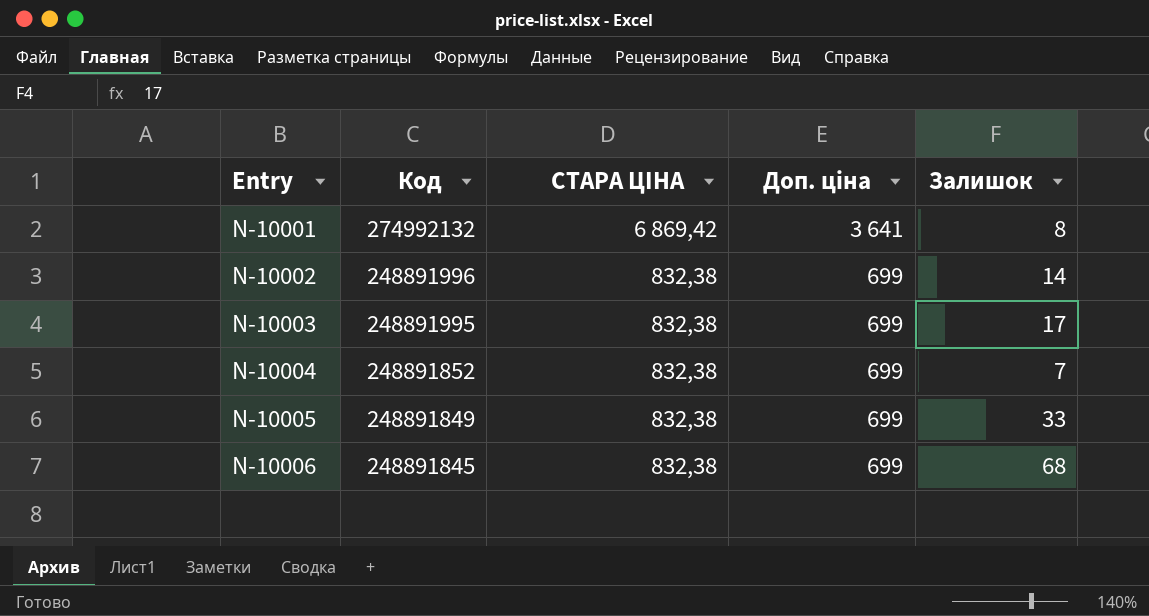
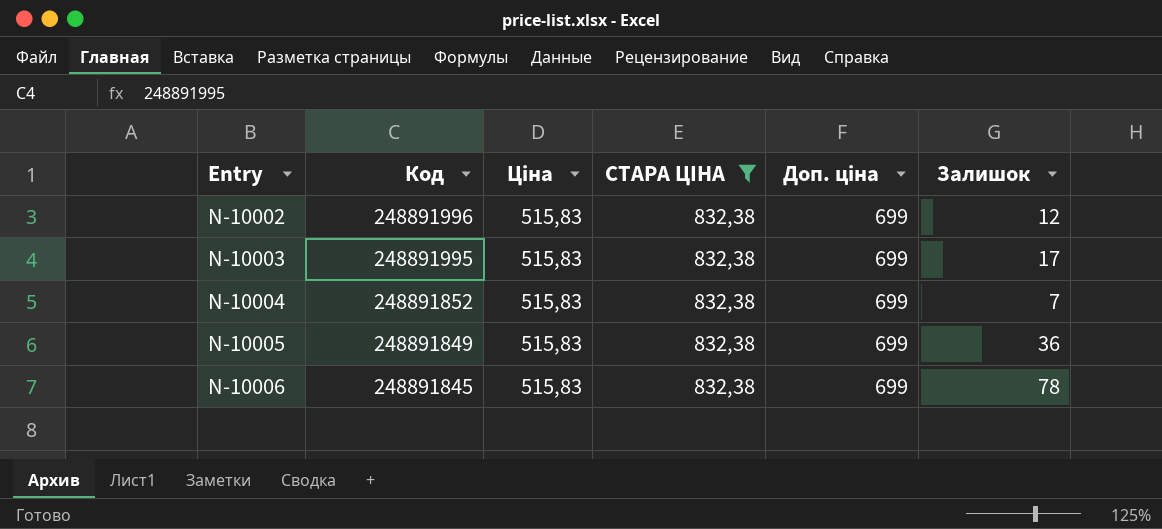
filter: none -> СТАРА ЦІНА = 832,38
column Ціна | position: none -> 3
N-10002 | Залишок: 14 -> 12
N-10005 | Залишок: 33 -> 36
N-10006 | Залишок: 68 -> 78

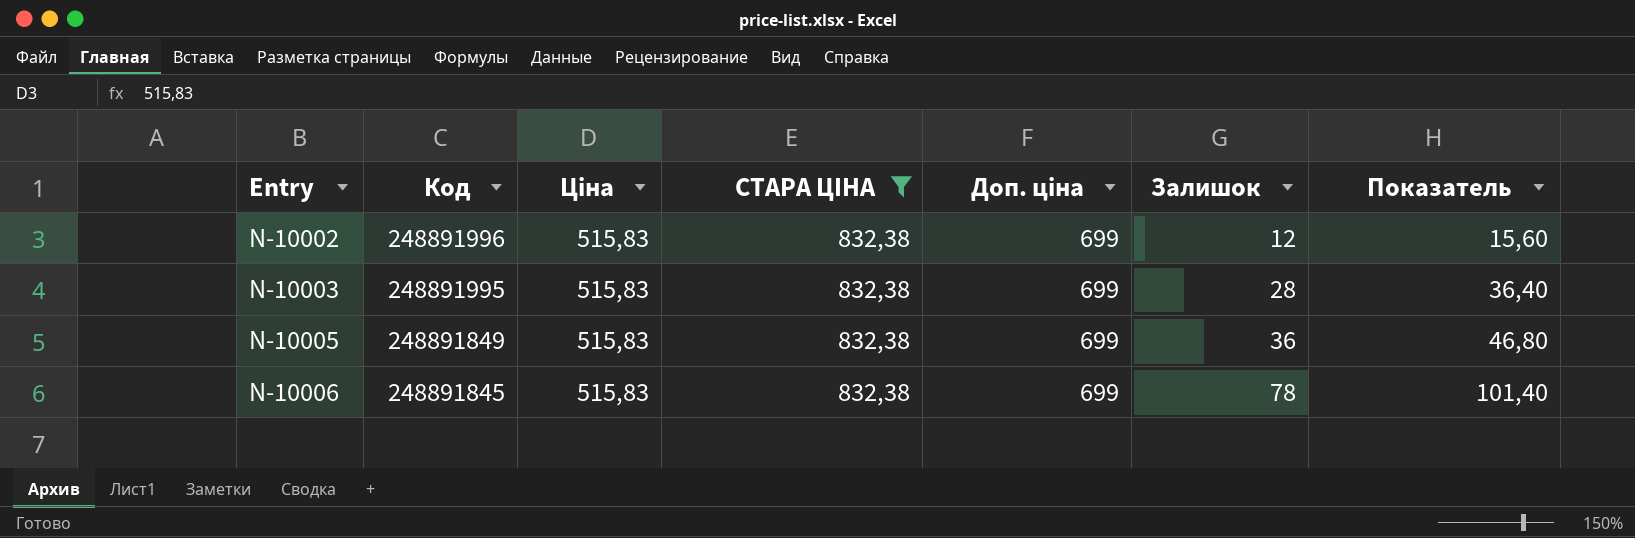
column Показатель | formula: none -> [Залишок] * 1,3
row N-10004: 248891852 | 515,83 | 832,38 | 699 | 7 -> none
N-10003 | Залишок: 17 -> 28

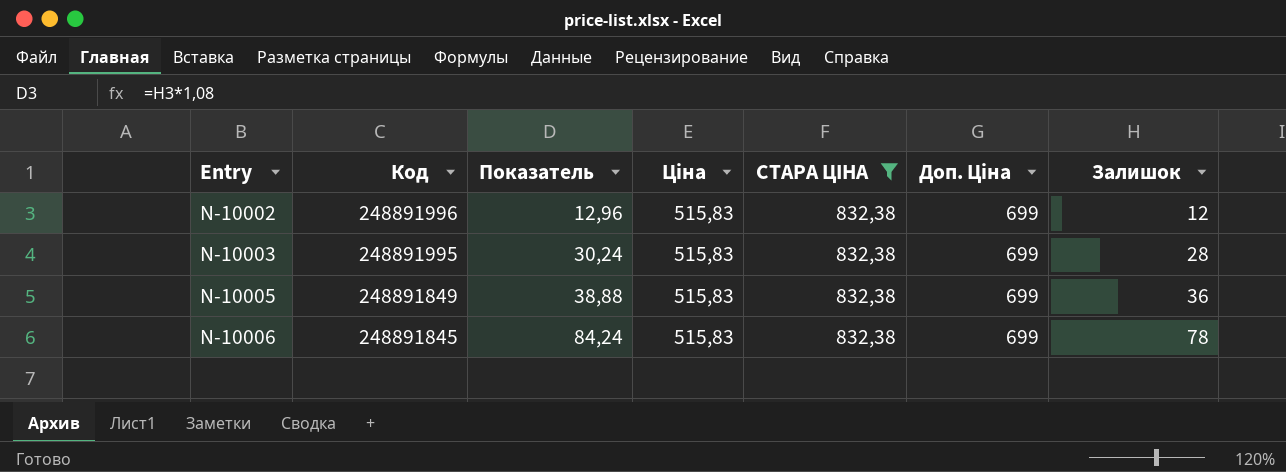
column Показатель | formula: [Залишок] * 1,3 -> [Залишок] * 1,08
column Показатель | position: 7 -> 3
column name: Доп. ціна -> Доп. Ціна

